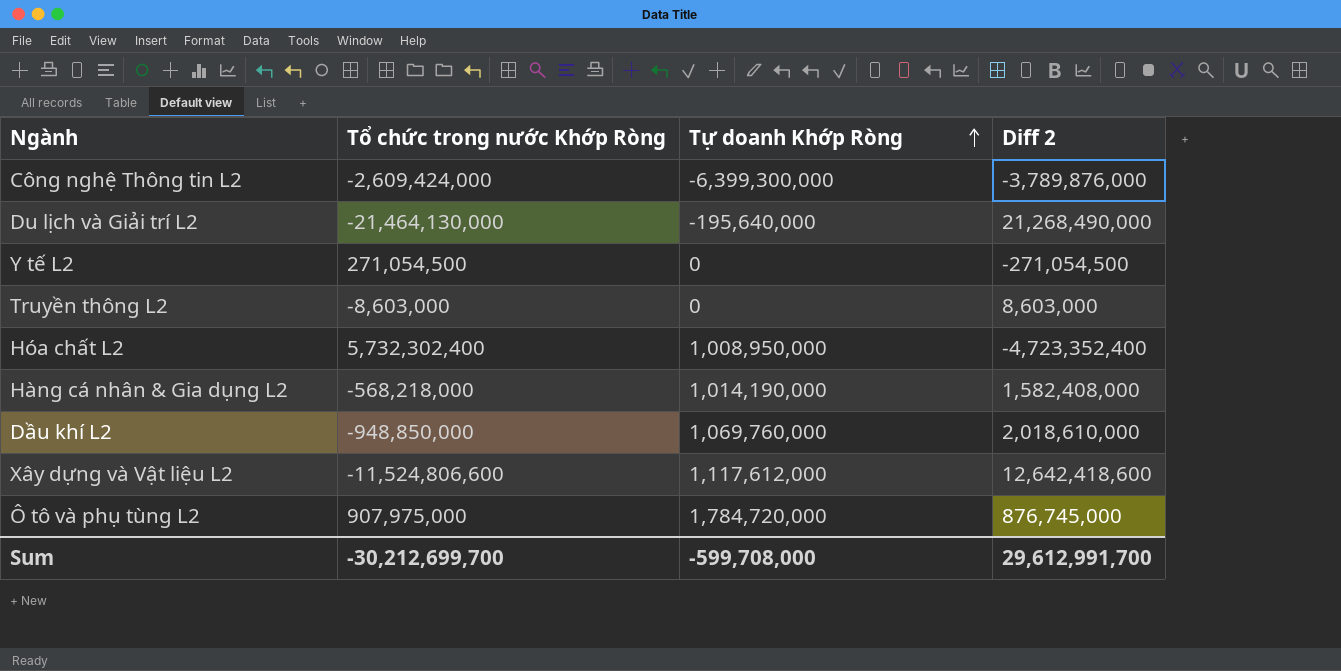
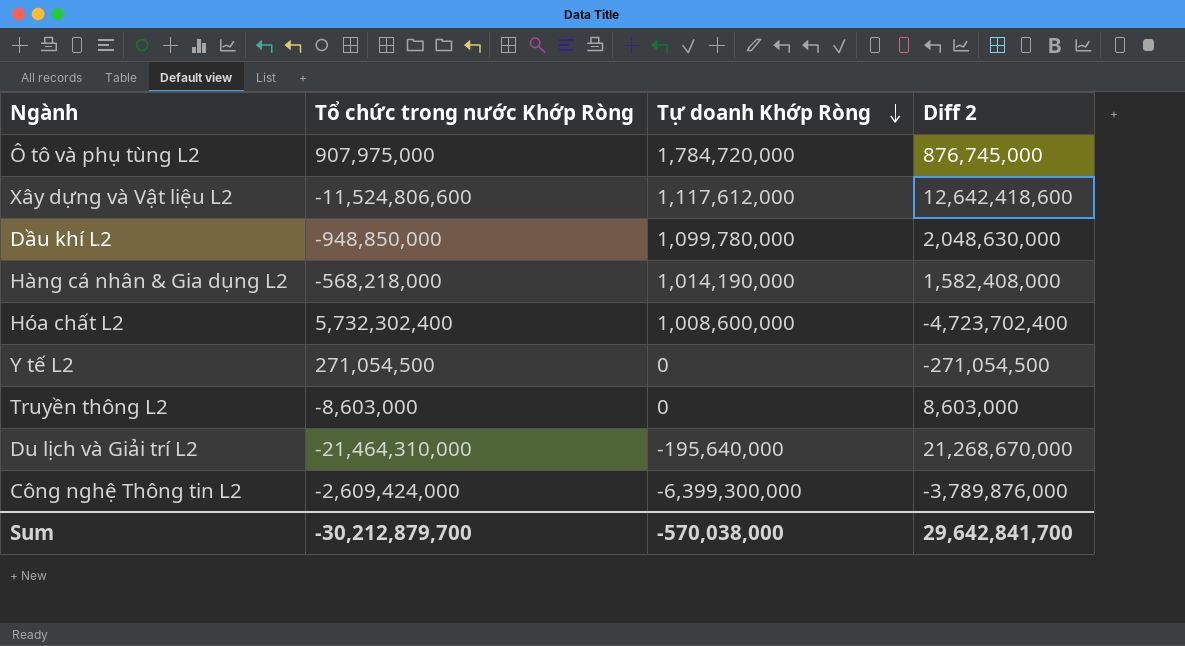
row order: Tự doanh Khớp Ròng ascending -> Tự doanh Khớp Ròng descending
Dầu khí L2 | Tự doanh Khớp Ròng: 1,069,760,000 -> 1,099,780,000
Dầu khí L2 | Diff 2: 2,018,610,000 -> 2,048,630,000
Hóa chất L2 | Tự doanh Khớp Ròng: 1,008,950,000 -> 1,008,600,000
Hóa chất L2 | Diff 2: -4,723,352,400 -> -4,723,702,400
Du lịch và Giải trí L2 | Tổ chức trong nước Khớp Ròng: -21,464,130,000 -> -21,464,310,000
Du lịch và Giải trí L2 | Diff 2: 21,268,490,000 -> 21,268,670,000
Sum | Tổ chức trong nước Khớp Ròng: -30,212,699,700 -> -30,212,879,700
Sum | Tự doanh Khớp Ròng: -599,708,000 -> -570,038,000
Sum | Diff 2: 29,612,991,700 -> 29,642,841,700

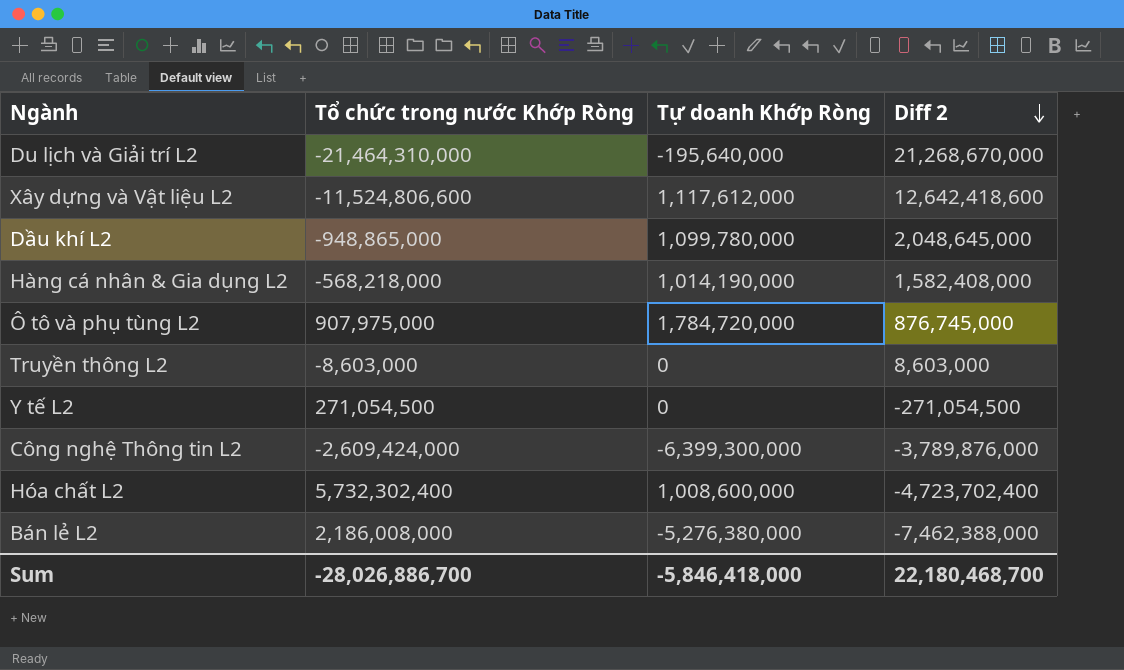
row order: Tự doanh Khớp Ròng descending -> Diff 2 descending
Dầu khí L2 | Tổ chức trong nước Khớp Ròng: -948,850,000 -> -948,865,000
Dầu khí L2 | Diff 2: 2,048,630,000 -> 2,048,645,000
row Bán lẻ L2: none -> 2,186,008,000 | -5,276,380,000 | -7,462,388,000
Sum | Tổ chức trong nước Khớp Ròng: -30,212,879,700 -> -28,026,886,700
Sum | Tự doanh Khớp Ròng: -570,038,000 -> -5,846,418,000
Sum | Diff 2: 29,642,841,700 -> 22,180,468,700

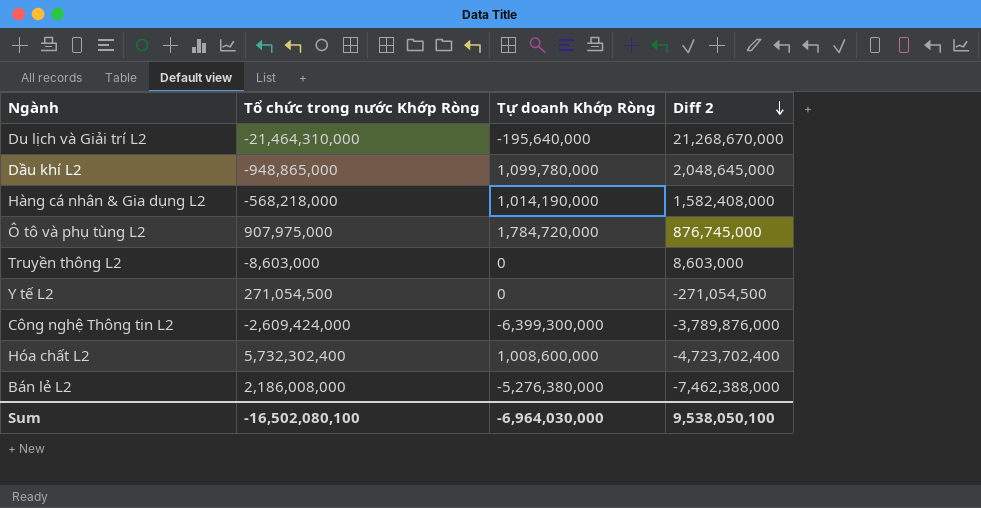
row Xây dựng và Vật liệu L2: -11,524,806,600 | 1,117,612,000 | 12,642,418,600 -> none
Sum | Tổ chức trong nước Khớp Ròng: -28,026,886,700 -> -16,502,080,100
Sum | Tự doanh Khớp Ròng: -5,846,418,000 -> -6,964,030,000
Sum | Diff 2: 22,180,468,700 -> 9,538,050,100

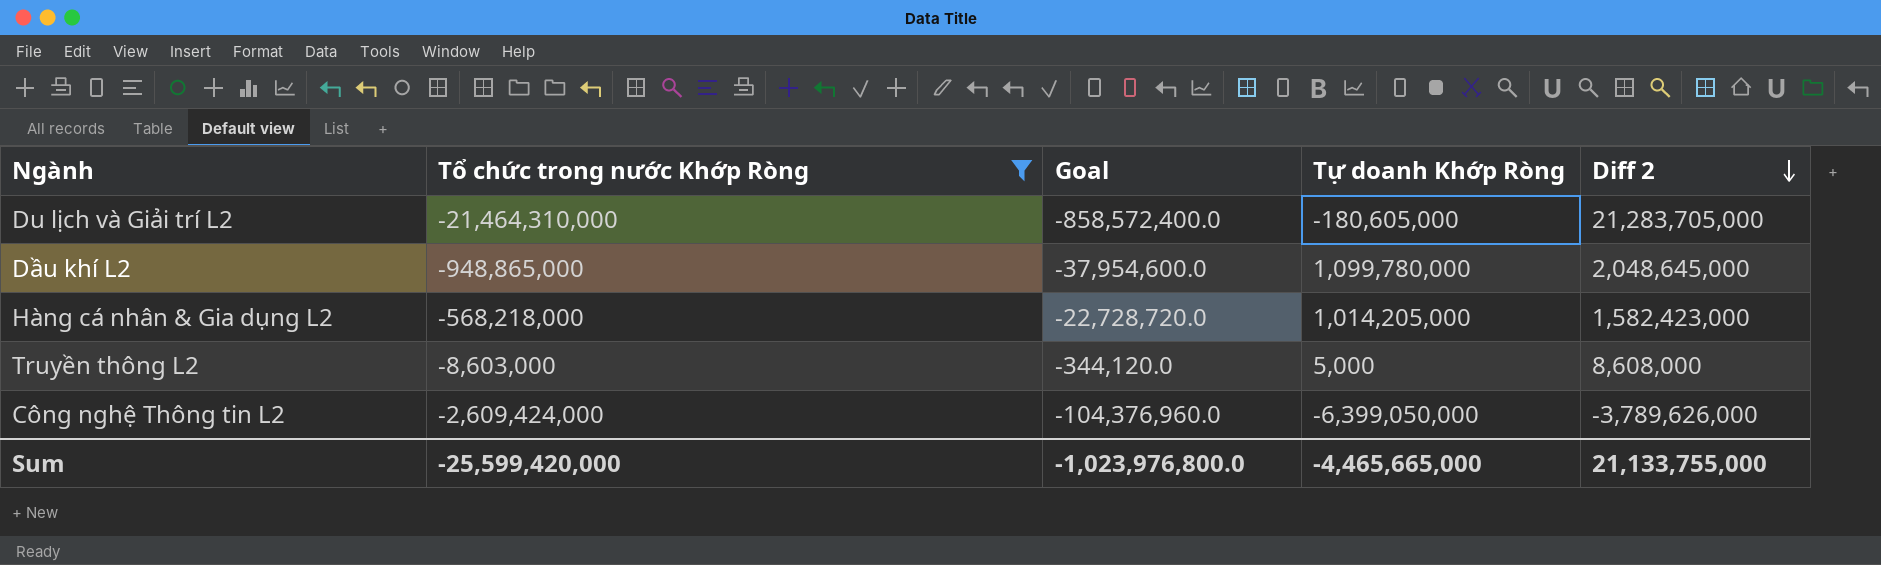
filter: none -> Tổ chức trong nước Khớp Ròng <= -8,603,000
column Goal | formula: none -> [Tổ chức trong nước Khớp Ròng] * 0.04
Du lịch và Giải trí L2 | Tự doanh Khớp Ròng: -195,640,000 -> -180,605,000
Du lịch và Giải trí L2 | Diff 2: 21,268,670,000 -> 21,283,705,000
Hàng cá nhân & Gia dụng L2 | Tự doanh Khớp Ròng: 1,014,190,000 -> 1,014,205,000
Hàng cá nhân & Gia dụng L2 | Diff 2: 1,582,408,000 -> 1,582,423,000
Truyền thông L2 | Tự doanh Khớp Ròng: 0 -> 5,000
Truyền thông L2 | Diff 2: 8,603,000 -> 8,608,000
Công nghệ Thông tin L2 | Tự doanh Khớp Ròng: -6,399,300,000 -> -6,399,050,000
Công nghệ Thông tin L2 | Diff 2: -3,789,876,000 -> -3,789,626,000
Sum | Tổ chức trong nước Khớp Ròng: -16,502,080,100 -> -25,599,420,000
Sum | Tự doanh Khớp Ròng: -6,964,030,000 -> -4,465,665,000
Sum | Diff 2: 9,538,050,100 -> 21,133,755,000

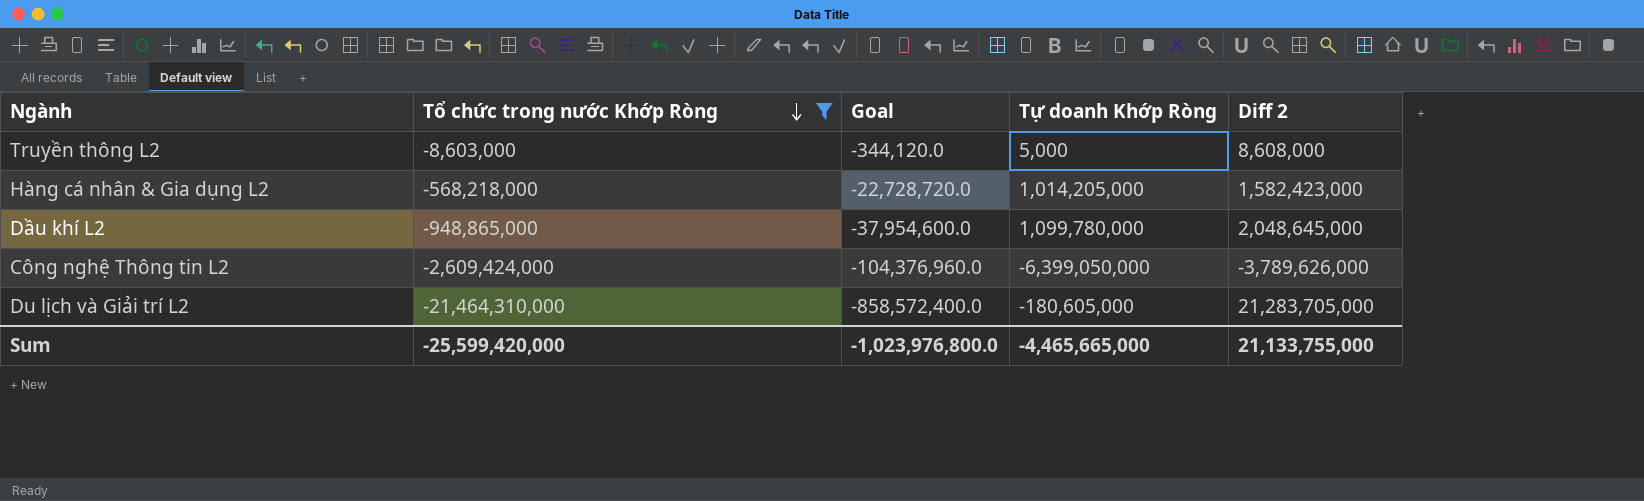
row order: Diff 2 descending -> Tổ chức trong nước Khớp Ròng descending

